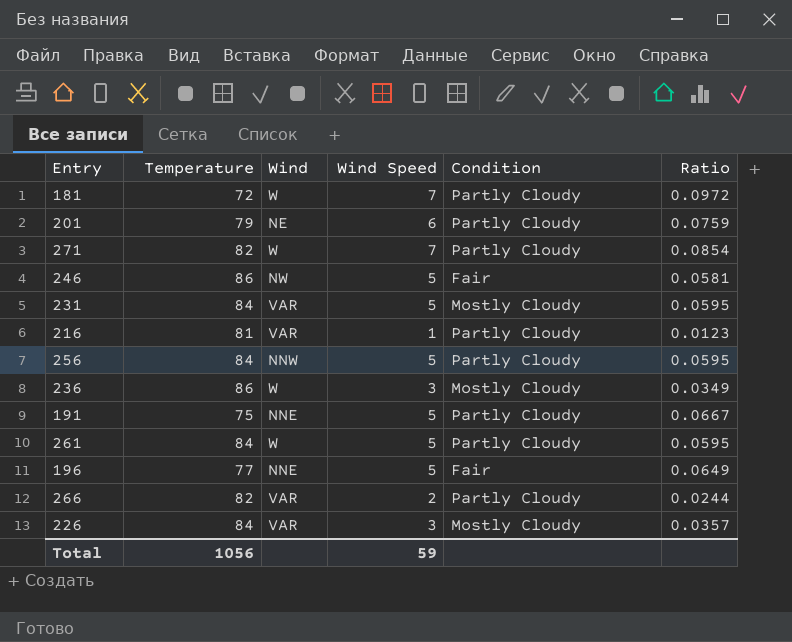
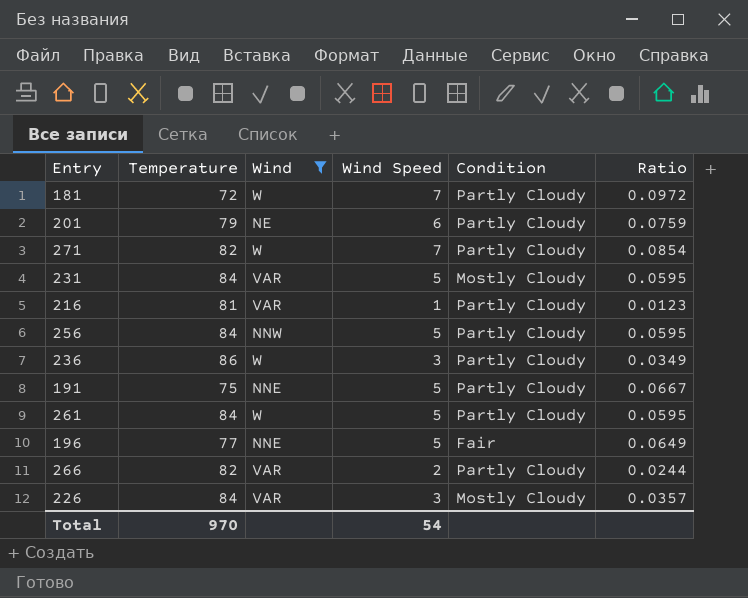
filter: none -> Wind != NW
236 | Condition: Mostly Cloudy -> Partly Cloudy
Total | Temperature: 1056 -> 970
Total | Wind Speed: 59 -> 54

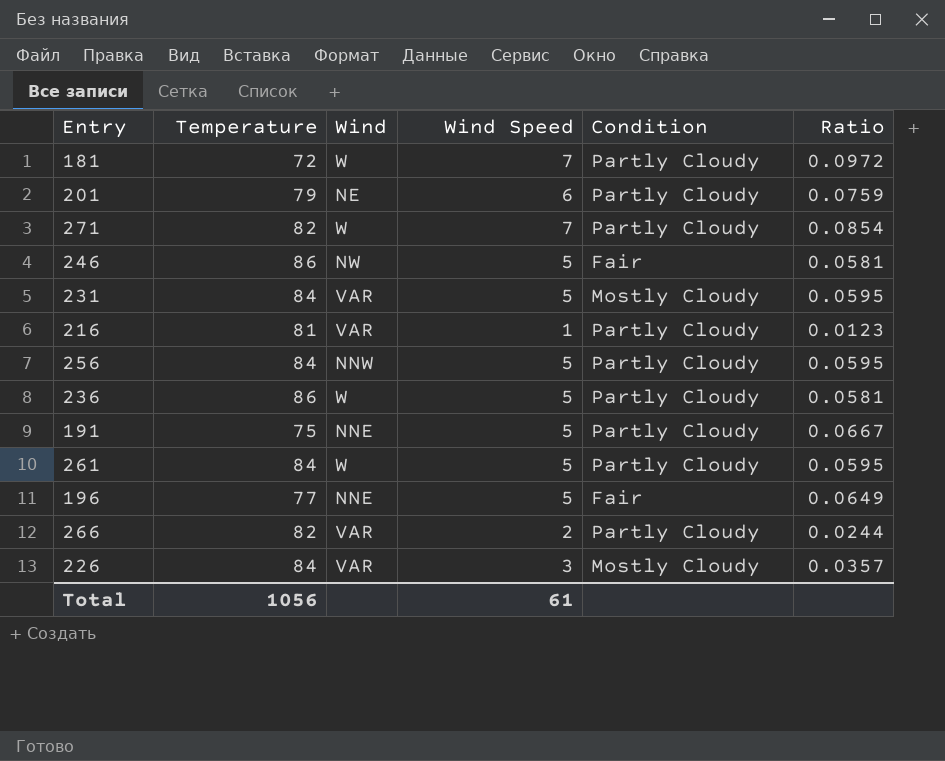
filter: Wind != NW -> none
236 | Wind Speed: 3 -> 5
236 | Ratio: 0.0349 -> 0.0581
Total | Temperature: 970 -> 1056
Total | Wind Speed: 54 -> 61

